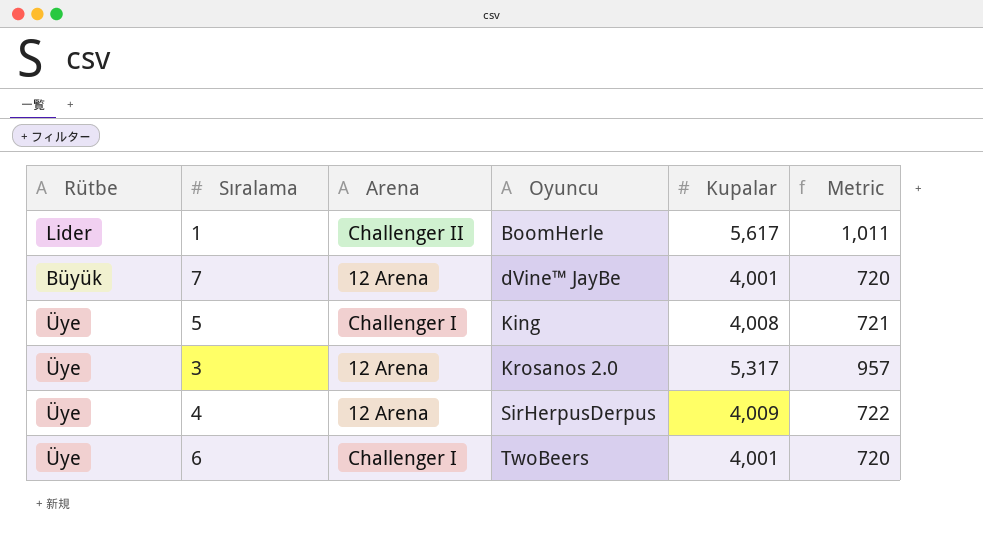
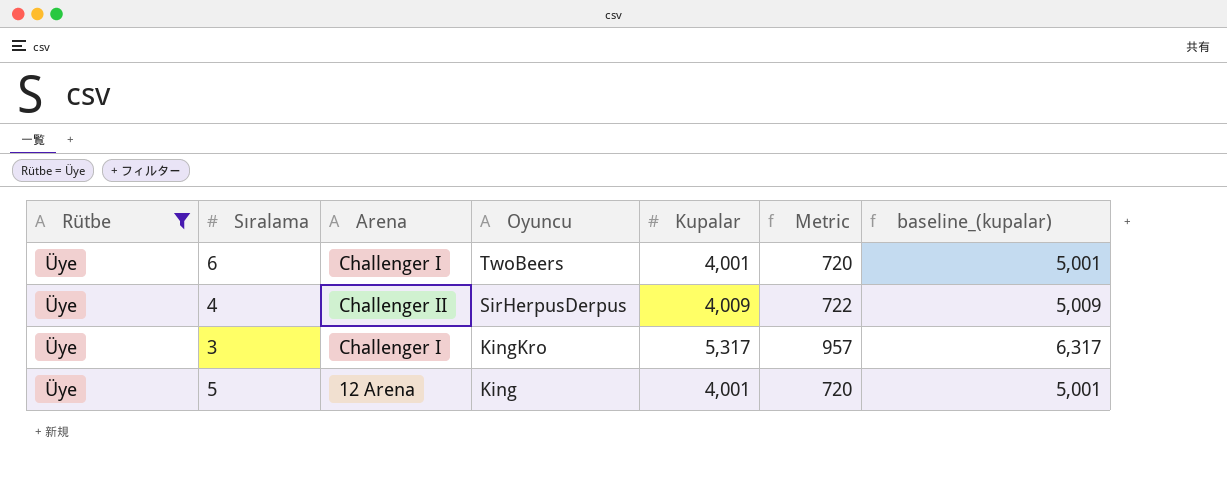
filter: none -> Rütbe = Üye
row order: Oyuncu ascending -> Oyuncu descending
column baseline_(kupalar) | formula: none -> [Kupalar] + 1000
4 | Arena: 12 Arena -> Challenger II
3 | Arena: 12 Arena -> Challenger I
3 | Oyuncu: Krosanos 2.0 -> KingKro
5 | Arena: Challenger I -> 12 Arena
5 | Kupalar: 4,008 -> 4,001
5 | Metric: 721 -> 720

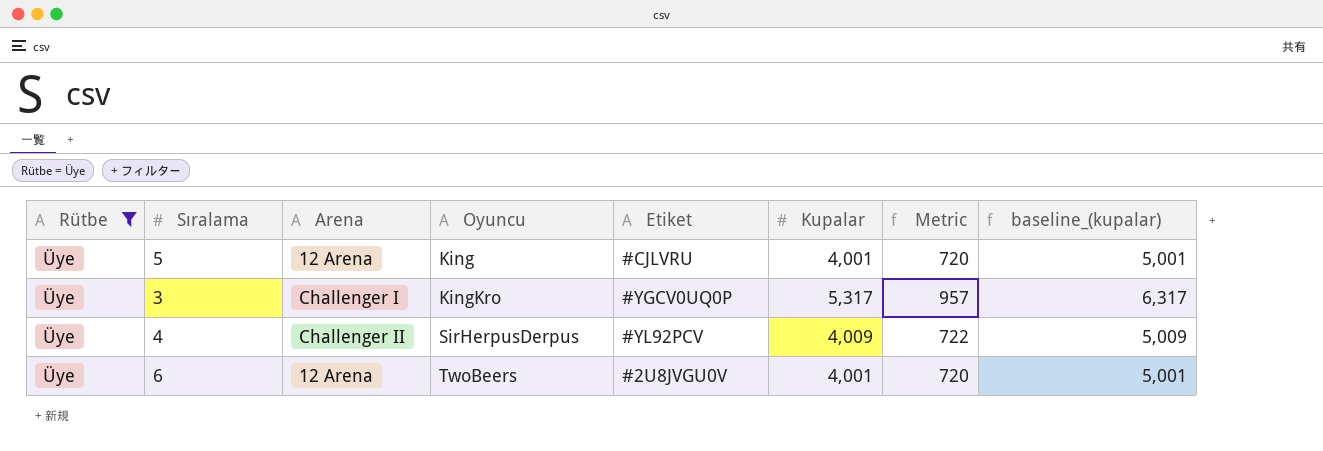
row order: Oyuncu descending -> Oyuncu ascending
column Etiket | position: none -> 5
6 | Arena: Challenger I -> 12 Arena

